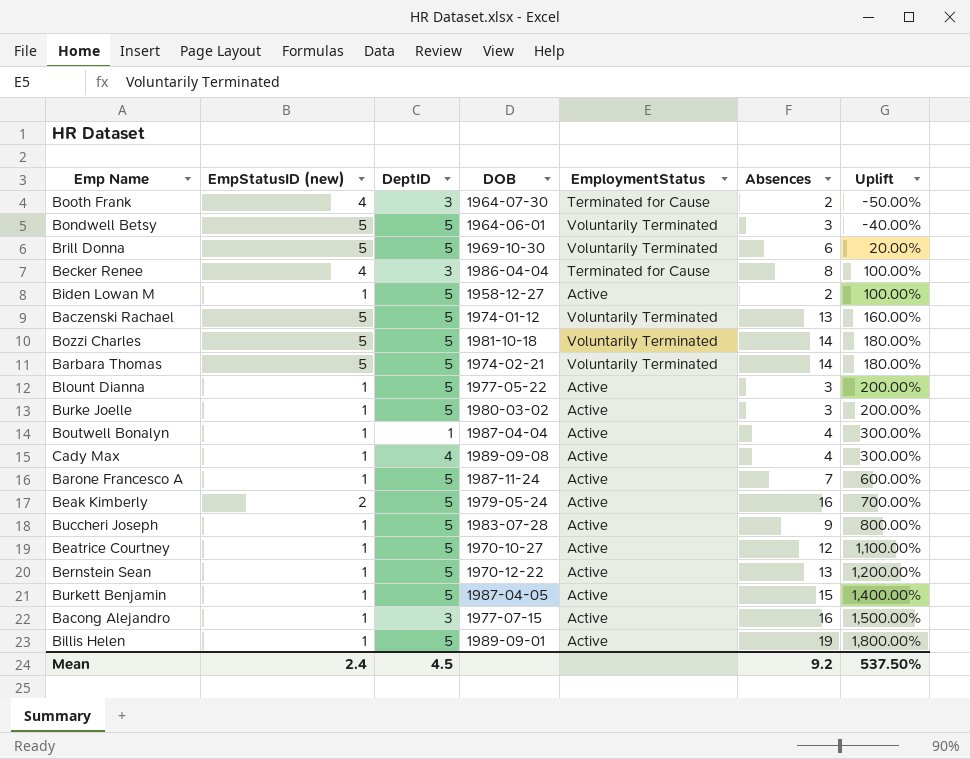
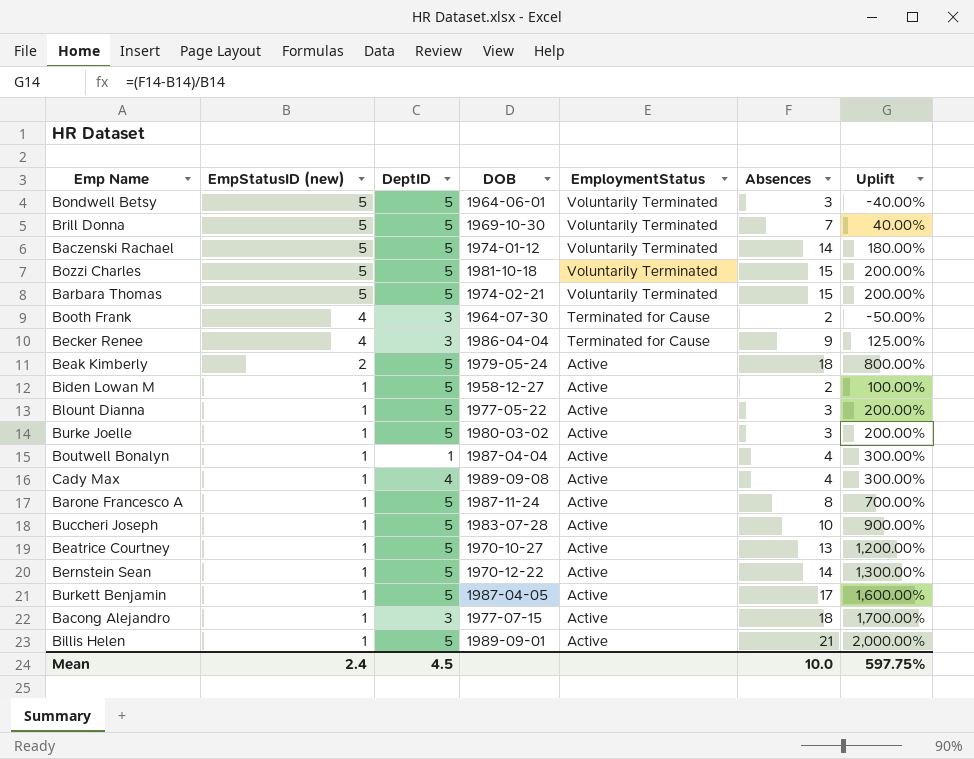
row order: Uplift ascending -> EmpStatusID (new) descending
Brill Donna | Absences: 6 -> 7
Brill Donna | Uplift: 20.00% -> 40.00%
Baczenski Rachael | Absences: 13 -> 14
Baczenski Rachael | Uplift: 160.00% -> 180.00%
Bozzi Charles | Absences: 14 -> 15
Bozzi Charles | Uplift: 180.00% -> 200.00%
Barbara Thomas | Absences: 14 -> 15
Barbara Thomas | Uplift: 180.00% -> 200.00%
Becker Renee | Absences: 8 -> 9
Becker Renee | Uplift: 100.00% -> 125.00%
Beak Kimberly | Absences: 16 -> 18
Beak Kimberly | Uplift: 700.00% -> 800.00%
Barone Francesco A | Absences: 7 -> 8
Barone Francesco A | Uplift: 600.00% -> 700.00%
Buccheri Joseph | Absences: 9 -> 10
Buccheri Joseph | Uplift: 800.00% -> 900.00%
Beatrice Courtney | Absences: 12 -> 13
Beatrice Courtney | Uplift: 1,100.00% -> 1,200.00%
Bernstein Sean | Absences: 13 -> 14
Bernstein Sean | Uplift: 1,200.00% -> 1,300.00%
Burkett Benjamin | Absences: 15 -> 17
Burkett Benjamin | Uplift: 1,400.00% -> 1,600.00%
Bacong Alejandro | Absences: 16 -> 18
Bacong Alejandro | Uplift: 1,500.00% -> 1,700.00%
Billis Helen | Absences: 19 -> 21
Billis Helen | Uplift: 1,800.00% -> 2,000.00%
Mean | Absences: 9.2 -> 10.0
Mean | Uplift: 537.50% -> 597.75%

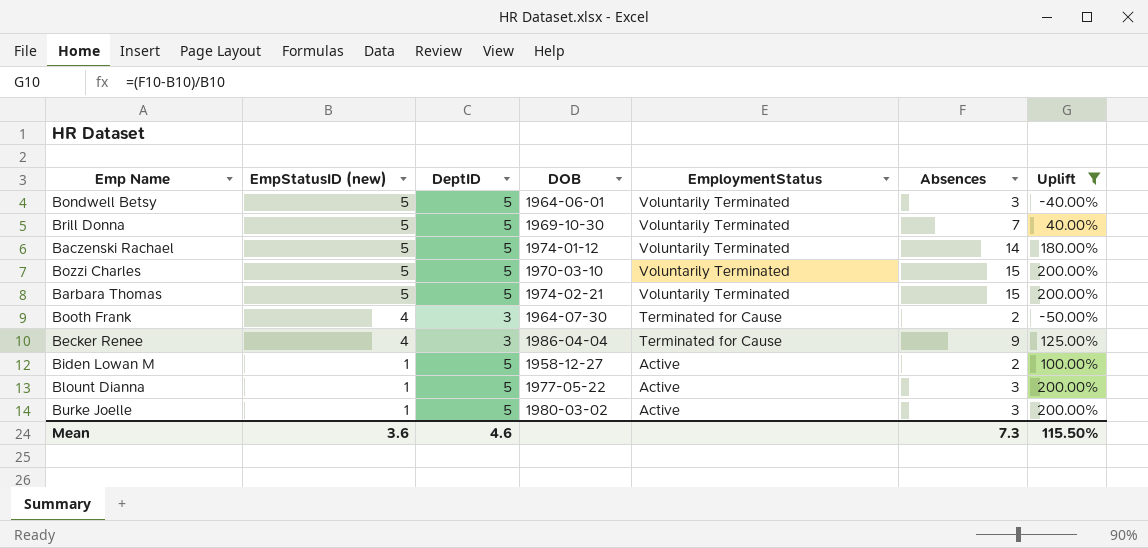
filter: none -> Uplift <= 200.00%
Bozzi Charles | DOB: 1981-10-18 -> 1970-03-10
Mean | EmpStatusID (new): 2.4 -> 3.6
Mean | DeptID: 4.5 -> 4.6
Mean | Absences: 10.0 -> 7.3
Mean | Uplift: 597.75% -> 115.50%

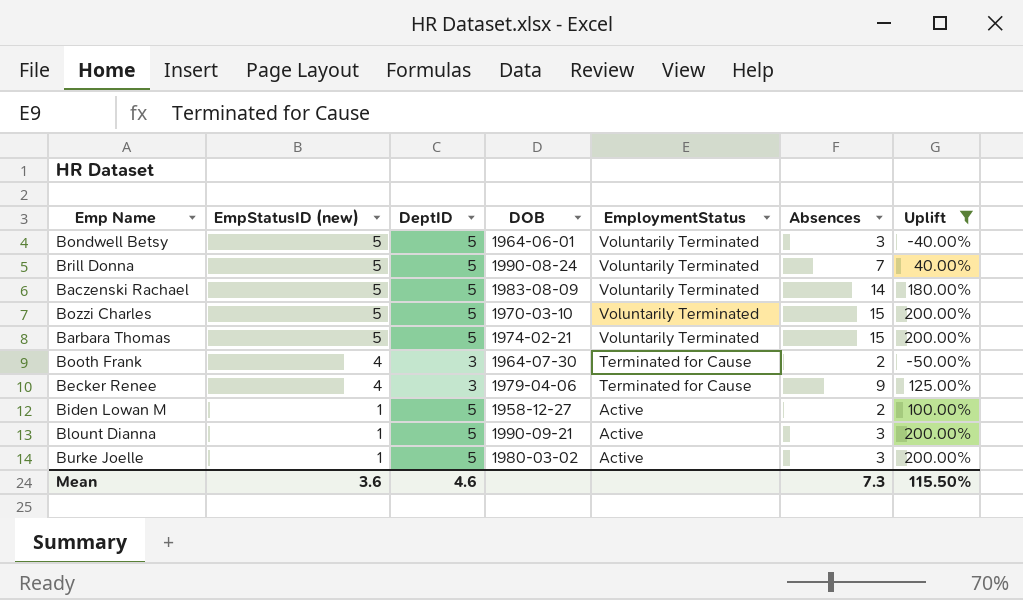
Brill Donna | DOB: 1969-10-30 -> 1990-08-24
Baczenski Rachael | DOB: 1974-01-12 -> 1983-08-09
Becker Renee | DOB: 1986-04-04 -> 1979-04-06
Blount Dianna | DOB: 1977-05-22 -> 1990-09-21

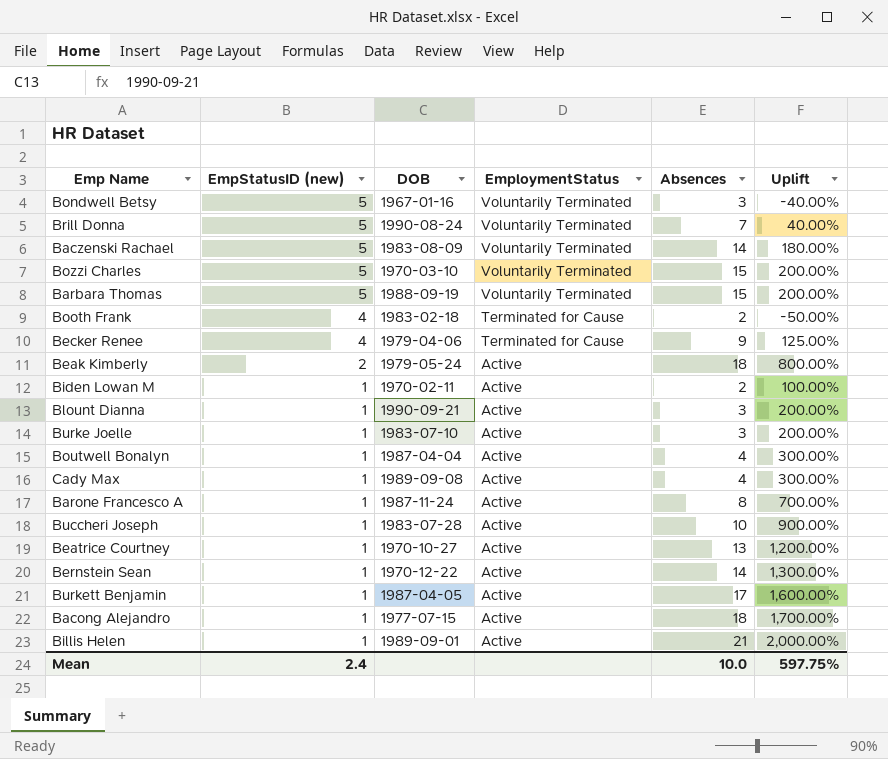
filter: Uplift <= 200.00% -> none
column DeptID | position: 3 -> none
Bondwell Betsy | DOB: 1964-06-01 -> 1967-01-16
Barbara Thomas | DOB: 1974-02-21 -> 1988-09-19
Booth Frank | DOB: 1964-07-30 -> 1983-02-18
Biden Lowan M | DOB: 1958-12-27 -> 1970-02-11
Burke Joelle | DOB: 1980-03-02 -> 1983-07-10
Mean | EmpStatusID (new): 3.6 -> 2.4
Mean | Absences: 7.3 -> 10.0
Mean | Uplift: 115.50% -> 597.75%

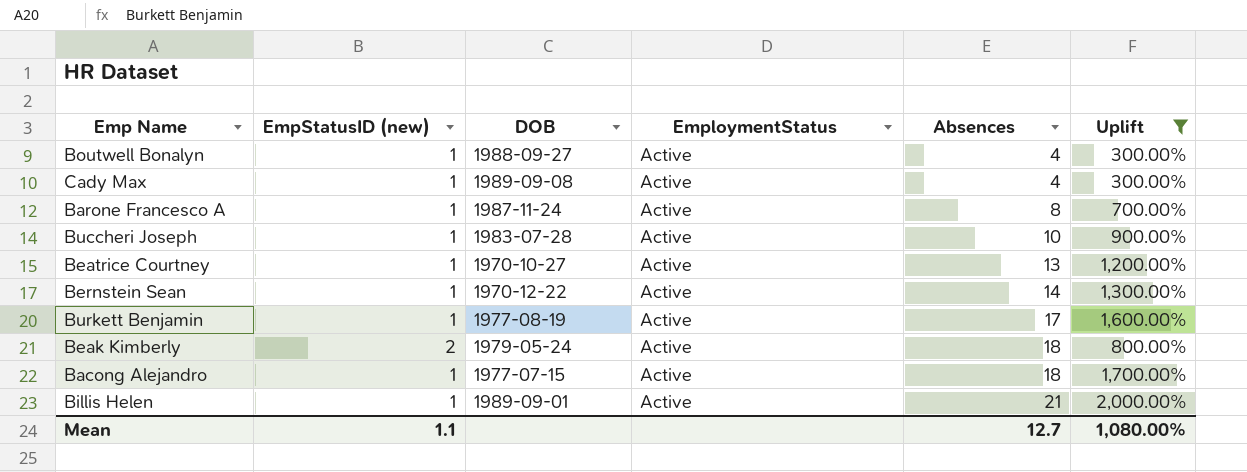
filter: none -> Uplift >= 300.00%
row order: EmpStatusID (new) descending -> Absences ascending
Boutwell Bonalyn | DOB: 1987-04-04 -> 1988-09-27
Burkett Benjamin | DOB: 1987-04-05 -> 1977-08-19
Mean | EmpStatusID (new): 2.4 -> 1.1
Mean | Absences: 10.0 -> 12.7
Mean | Uplift: 597.75% -> 1,080.00%

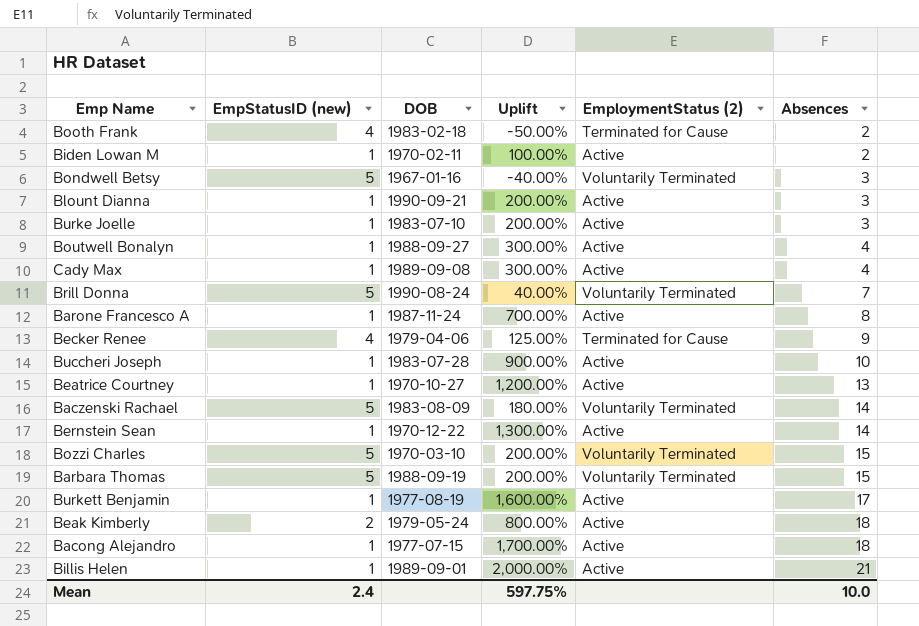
filter: Uplift >= 300.00% -> none
column Uplift | position: 6 -> 4
column name: EmploymentStatus -> EmploymentStatus (2)
Mean | EmpStatusID (new): 1.1 -> 2.4
Mean | Uplift: 1,080.00% -> 597.75%
Mean | Absences: 12.7 -> 10.0

